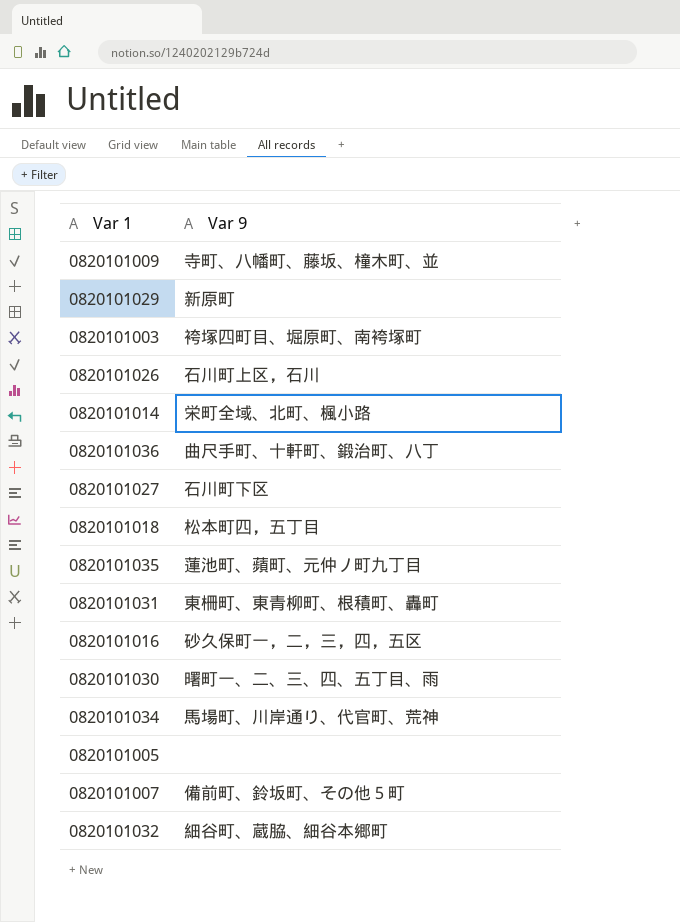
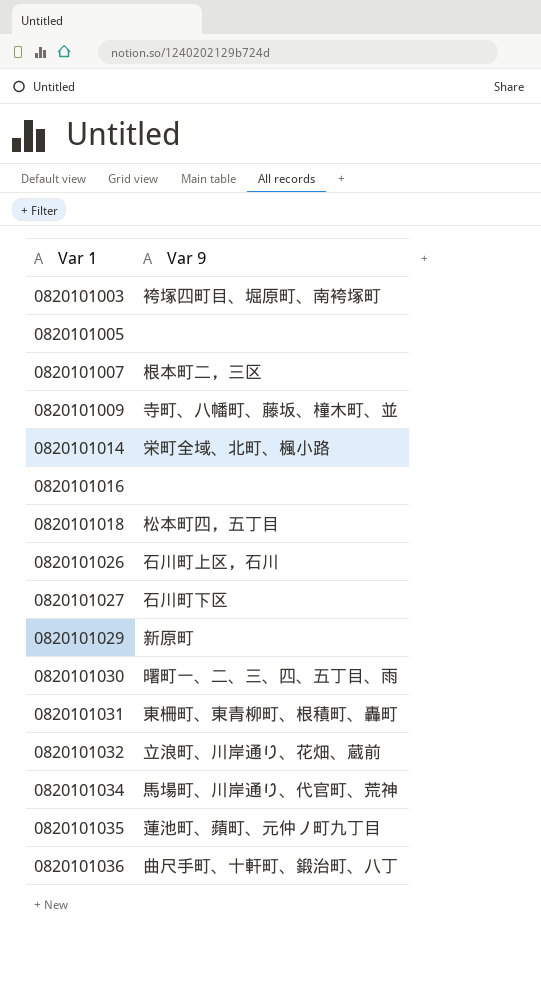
row order: none -> Var 1 ascending
0820101007 | Var 9: 備前町、鈴坂町、その他５町 -> 根本町二，三区
0820101016 | Var 9: 砂久保町一，二，三，四，五区 -> none
0820101032 | Var 9: 細谷町、蔵脇、細谷本郷町 -> 立浪町、川岸通り、花畑、蔵前

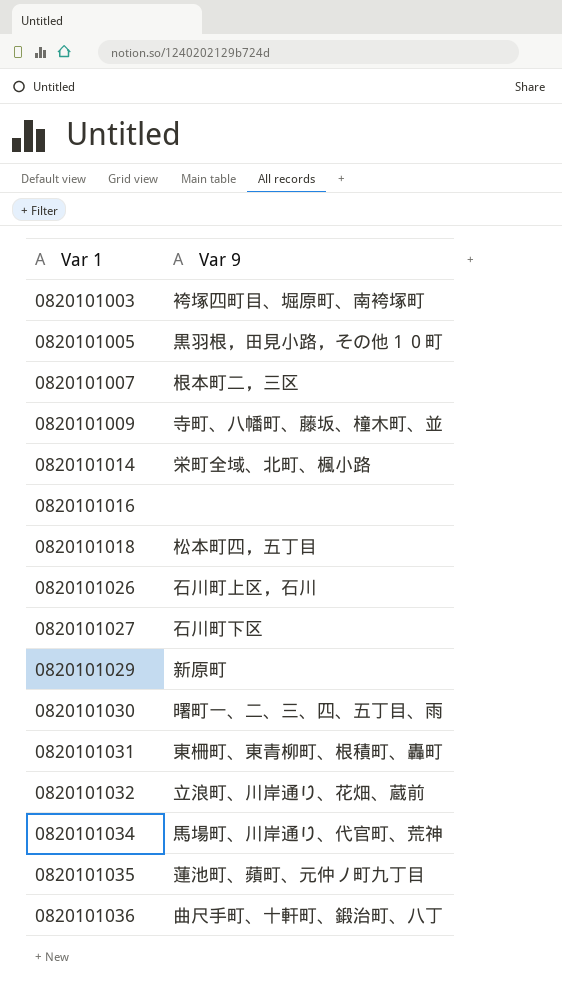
0820101005 | Var 9: none -> 黒羽根，田見小路，その他１０町

